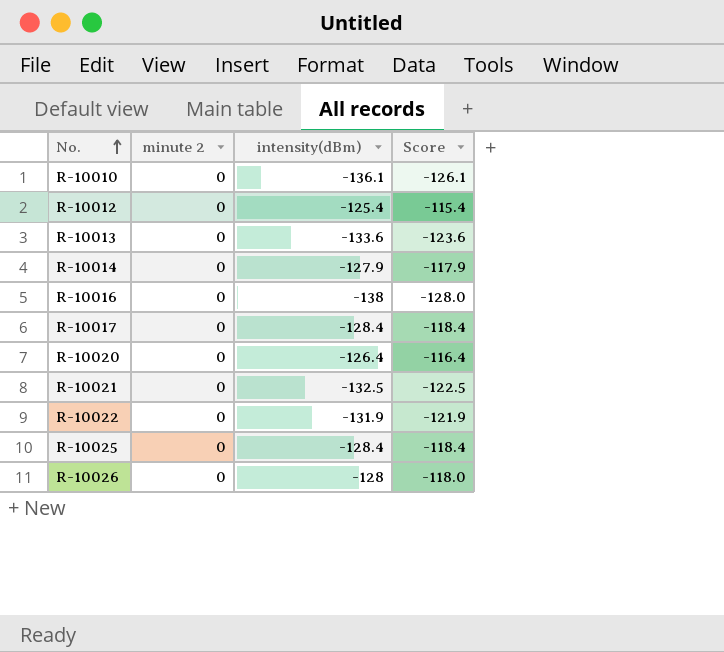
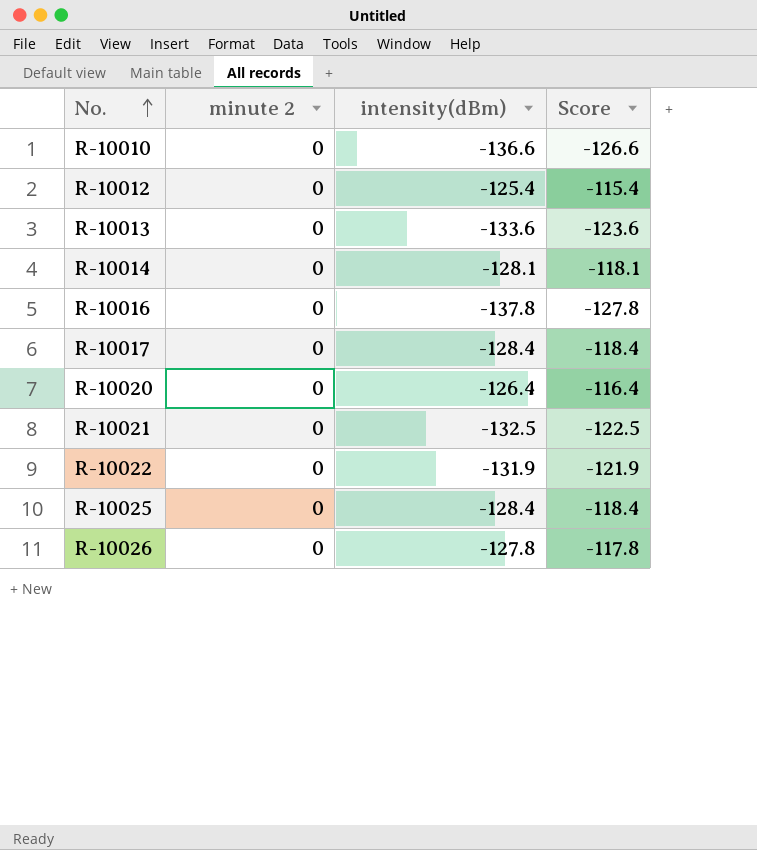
R-10010 | intensity(dBm): -136.1 -> -136.6
R-10010 | Score: -126.1 -> -126.6
R-10014 | intensity(dBm): -127.9 -> -128.1
R-10014 | Score: -117.9 -> -118.1
R-10016 | intensity(dBm): -138 -> -137.8
R-10016 | Score: -128.0 -> -127.8
R-10026 | intensity(dBm): -128 -> -127.8
R-10026 | Score: -118.0 -> -117.8

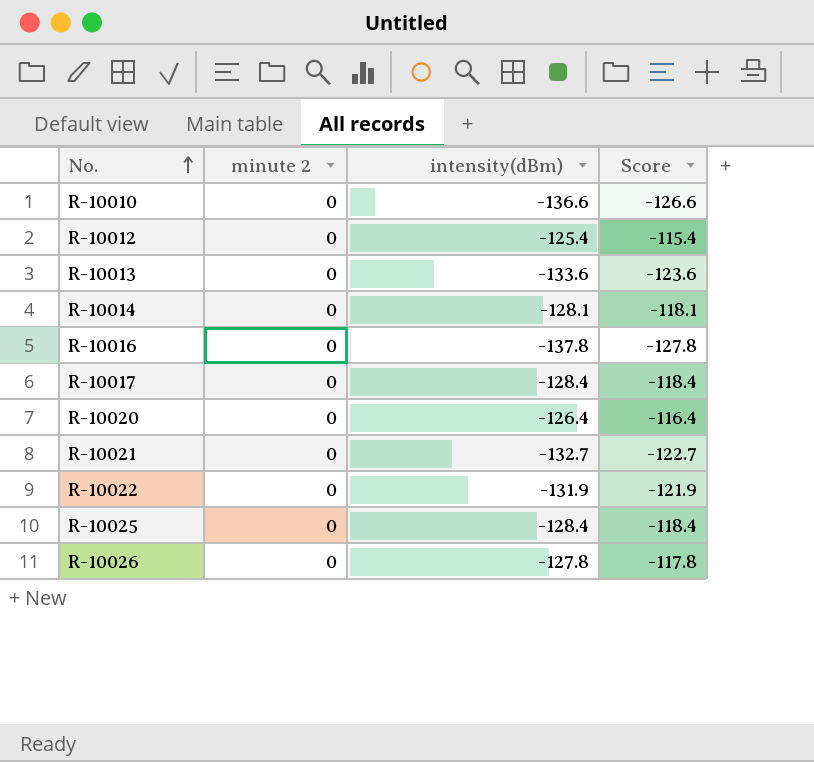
R-10021 | intensity(dBm): -132.5 -> -132.7
R-10021 | Score: -122.5 -> -122.7

